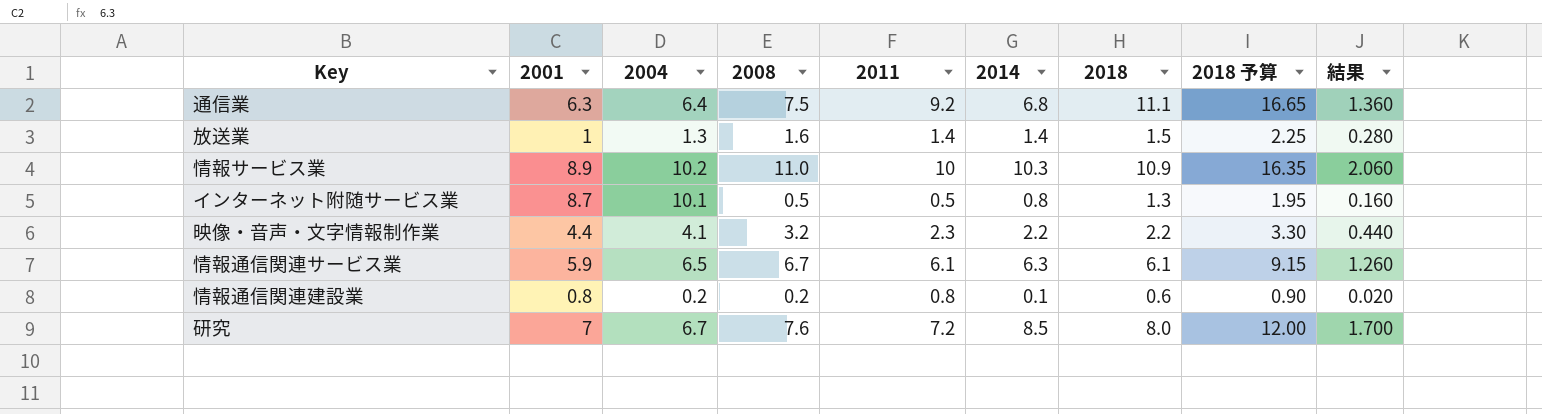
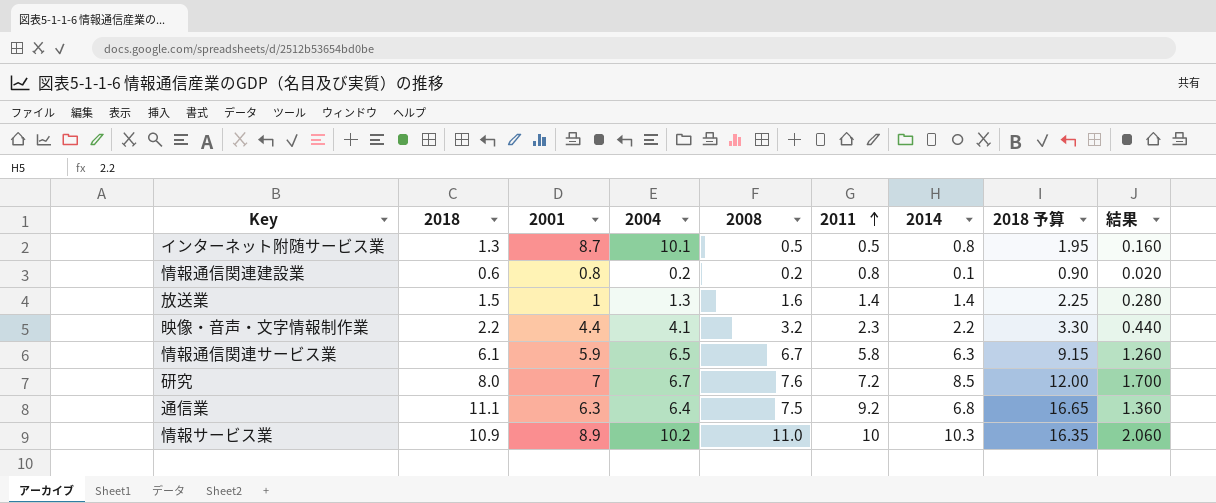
row order: none -> 2011 ascending
column 2018 | position: 7 -> 2
情報通信関連サービス業 | 2011: 6.1 -> 5.8

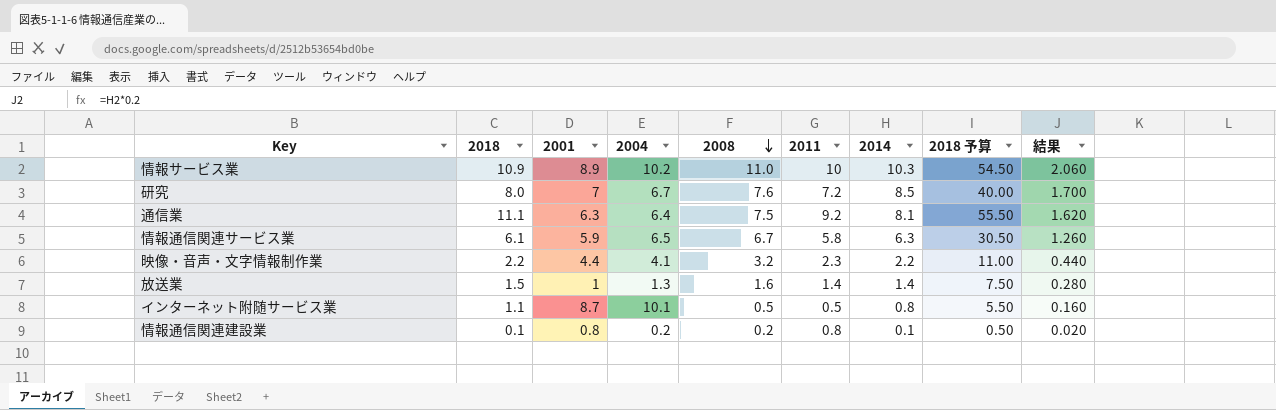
row order: 2011 ascending -> 2008 descending
column 2018 予算 | formula: [2018] * 1.5 -> [2018] * 5
通信業 | 2014: 6.8 -> 8.1
通信業 | 結果: 1.360 -> 1.620
インターネット附随サービス業 | 2018: 1.3 -> 1.1
情報通信関連建設業 | 2018: 0.6 -> 0.1

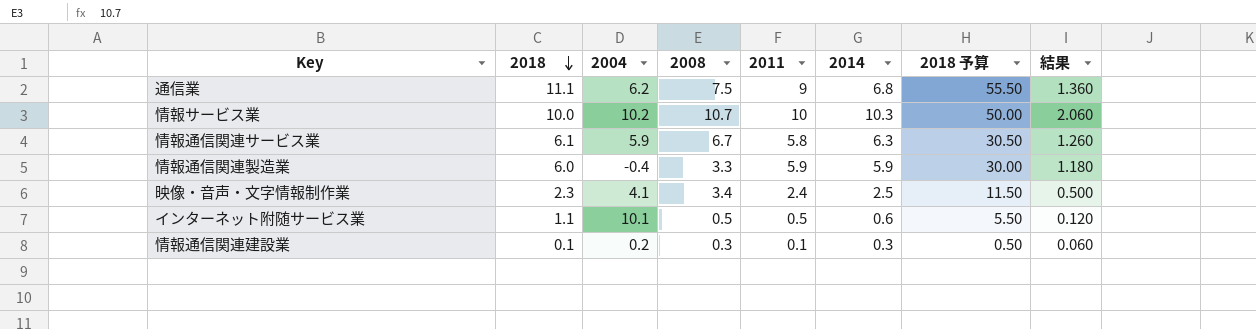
row order: 2008 descending -> 2018 descending
column 2001 | position: 3 -> none
row 研究: 8.0 | 7 | 6.7 | 7.6 | 7.2 | 8.5 | 40.00 | 1.700 -> none
row 放送業: 1.5 | 1 | 1.3 | 1.6 | 1.4 | 1.4 | 7.50 | 0.280 -> none
通信業 | 2004: 6.4 -> 6.2
通信業 | 2011: 9.2 -> 9
通信業 | 2014: 8.1 -> 6.8
通信業 | 結果: 1.620 -> 1.360
情報サービス業 | 2018: 10.9 -> 10.0
情報サービス業 | 2008: 11.0 -> 10.7
情報サービス業 | 2018 予算: 54.50 -> 50.00
情報通信関連サービス業 | 2004: 6.5 -> 5.9
row 情報通信関連製造業: none -> 6.0 | -0.4 | 3.3 | 5.9 | 5.9 | 30.00 | 1.180
映像・音声・文字情報制作業 | 2018: 2.2 -> 2.3
映像・音声・文字情報制作業 | 2008: 3.2 -> 3.4
映像・音声・文字情報制作業 | 2011: 2.3 -> 2.4
映像・音声・文字情報制作業 | 2014: 2.2 -> 2.5
映像・音声・文字情報制作業 | 2018 予算: 11.00 -> 11.50
映像・音声・文字情報制作業 | 結果: 0.440 -> 0.500
インターネット附随サービス業 | 2014: 0.8 -> 0.6
インターネット附随サービス業 | 結果: 0.160 -> 0.120
情報通信関連建設業 | 2008: 0.2 -> 0.3
情報通信関連建設業 | 2011: 0.8 -> 0.1
情報通信関連建設業 | 2014: 0.1 -> 0.3
情報通信関連建設業 | 結果: 0.020 -> 0.060

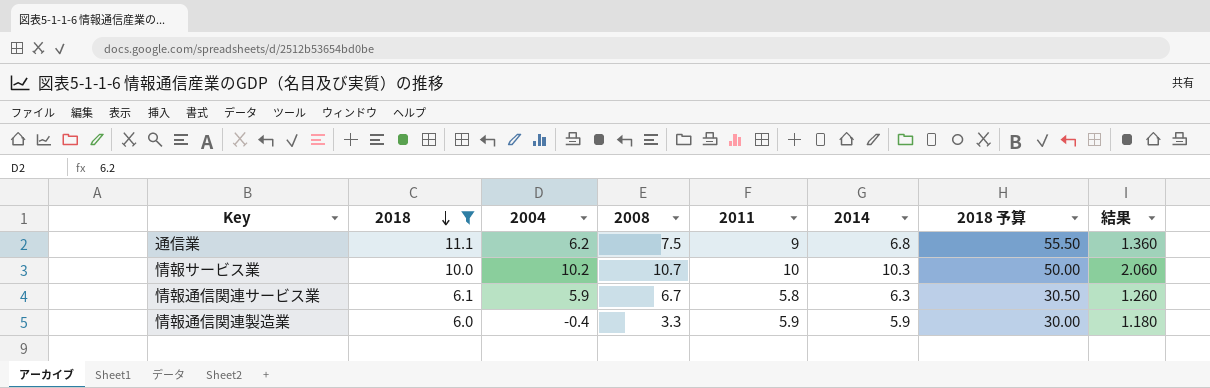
filter: none -> 2018 >= 6.0

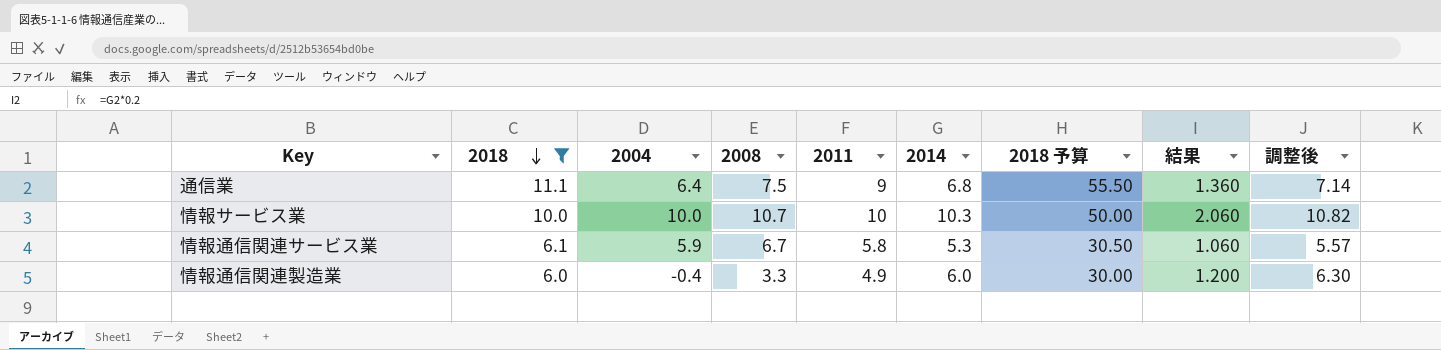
column 調整後 | formula: none -> [2014] * 1.05
通信業 | 2004: 6.2 -> 6.4
情報サービス業 | 2004: 10.2 -> 10.0
情報通信関連サービス業 | 2014: 6.3 -> 5.3
情報通信関連サービス業 | 結果: 1.260 -> 1.060
情報通信関連製造業 | 2011: 5.9 -> 4.9
情報通信関連製造業 | 2014: 5.9 -> 6.0
情報通信関連製造業 | 結果: 1.180 -> 1.200

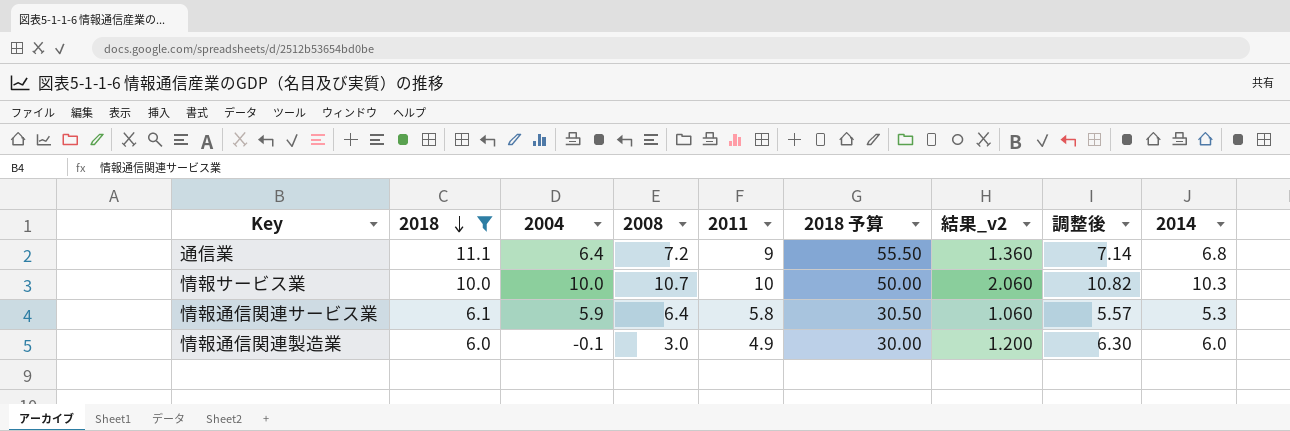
column name: 結果 -> 結果_v2
column 2014 | position: 6 -> 9
通信業 | 2008: 7.5 -> 7.2
情報通信関連サービス業 | 2008: 6.7 -> 6.4
情報通信関連製造業 | 2004: -0.4 -> -0.1
情報通信関連製造業 | 2008: 3.3 -> 3.0

